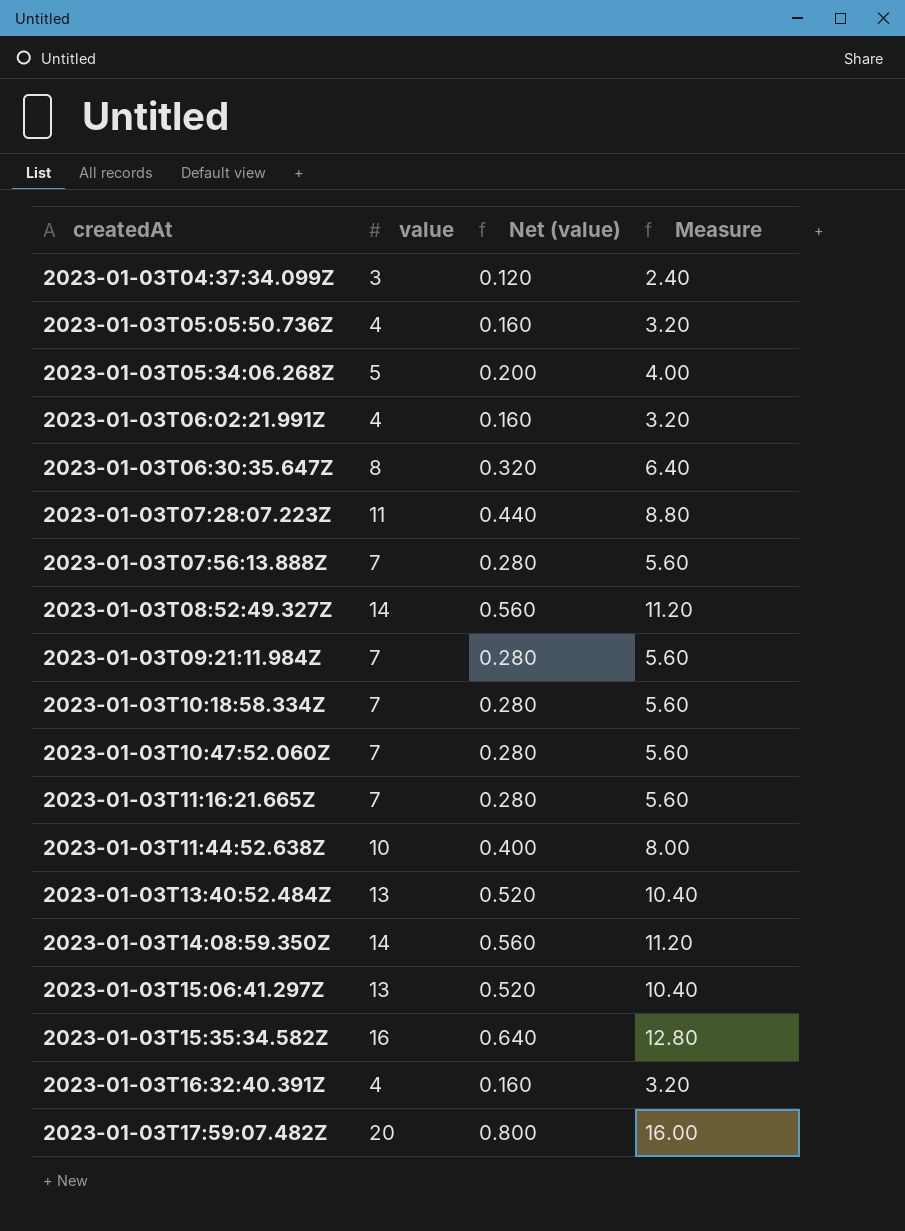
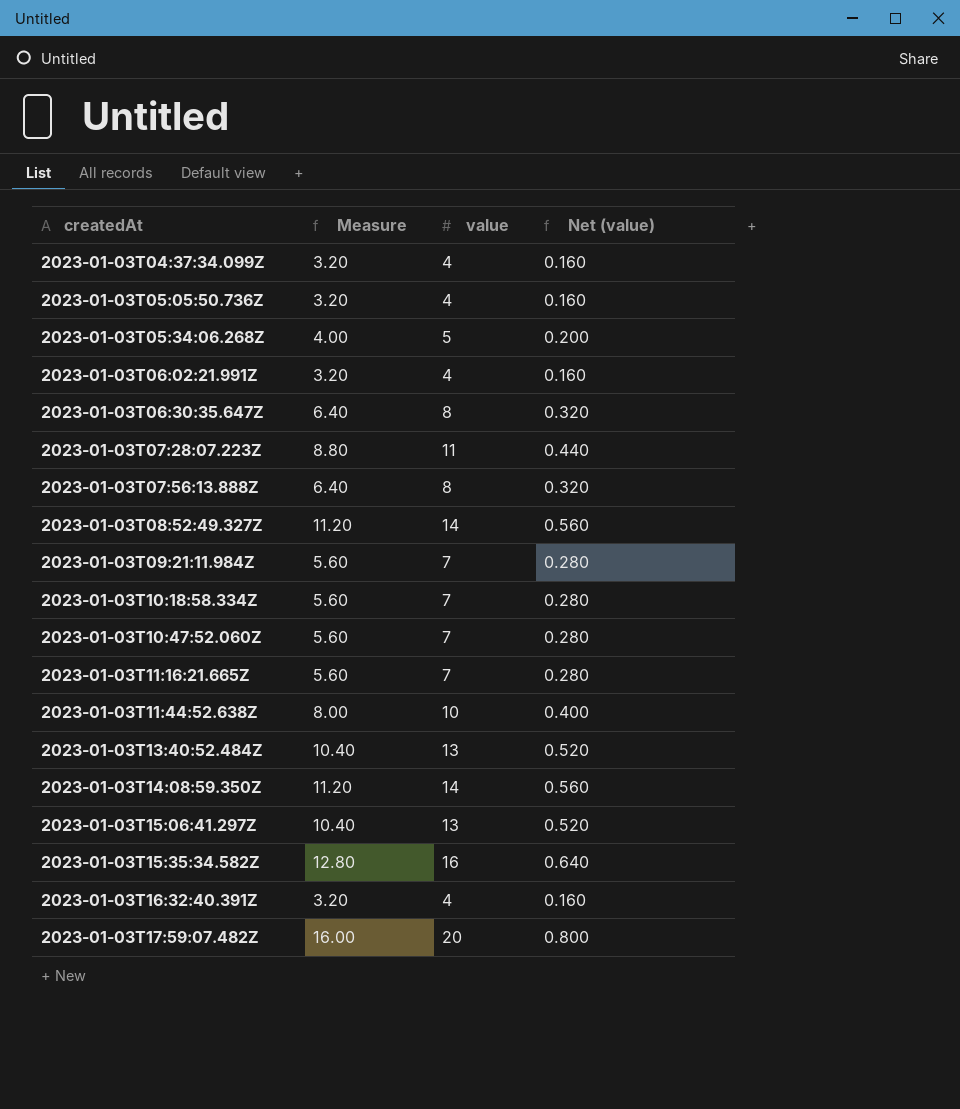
column Measure | position: 4 -> 2
2023-01-03T04:37:34.099Z | Measure: 2.40 -> 3.20
2023-01-03T04:37:34.099Z | value: 3 -> 4
2023-01-03T04:37:34.099Z | Net (value): 0.120 -> 0.160
2023-01-03T07:56:13.888Z | Measure: 5.60 -> 6.40
2023-01-03T07:56:13.888Z | value: 7 -> 8
2023-01-03T07:56:13.888Z | Net (value): 0.280 -> 0.320

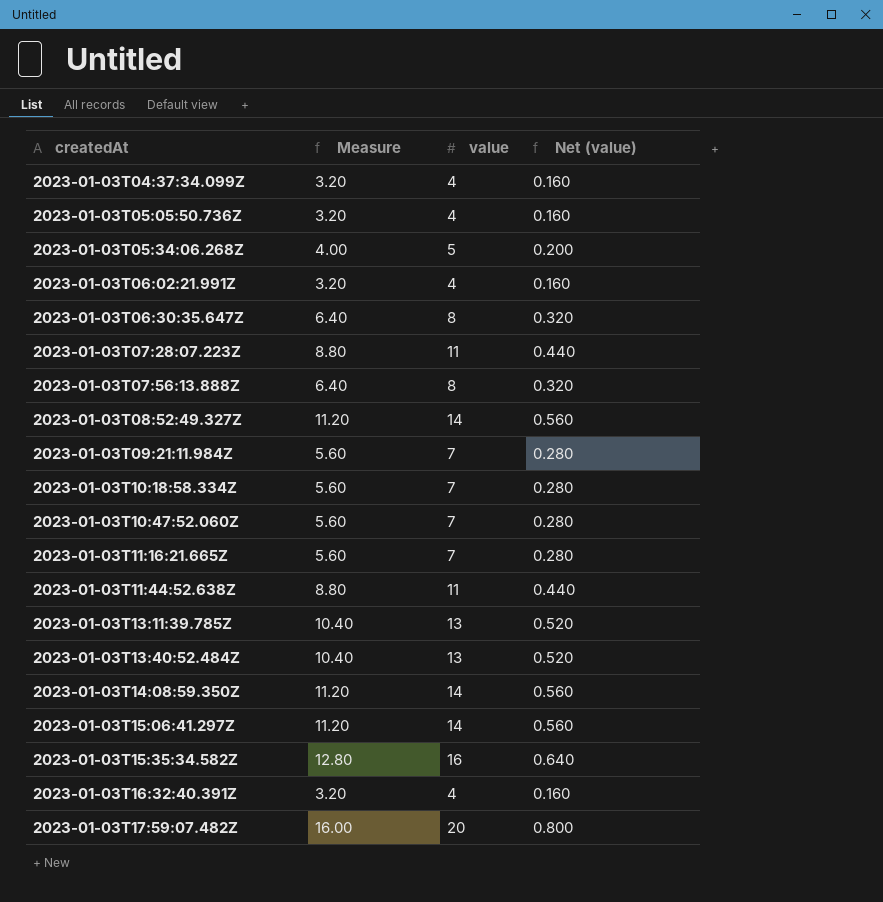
2023-01-03T11:44:52.638Z | Measure: 8.00 -> 8.80
2023-01-03T11:44:52.638Z | value: 10 -> 11
2023-01-03T11:44:52.638Z | Net (value): 0.400 -> 0.440
row 2023-01-03T13:11:39.785Z: none -> 10.40 | 13 | 0.520
2023-01-03T15:06:41.297Z | Measure: 10.40 -> 11.20
2023-01-03T15:06:41.297Z | value: 13 -> 14
2023-01-03T15:06:41.297Z | Net (value): 0.520 -> 0.560

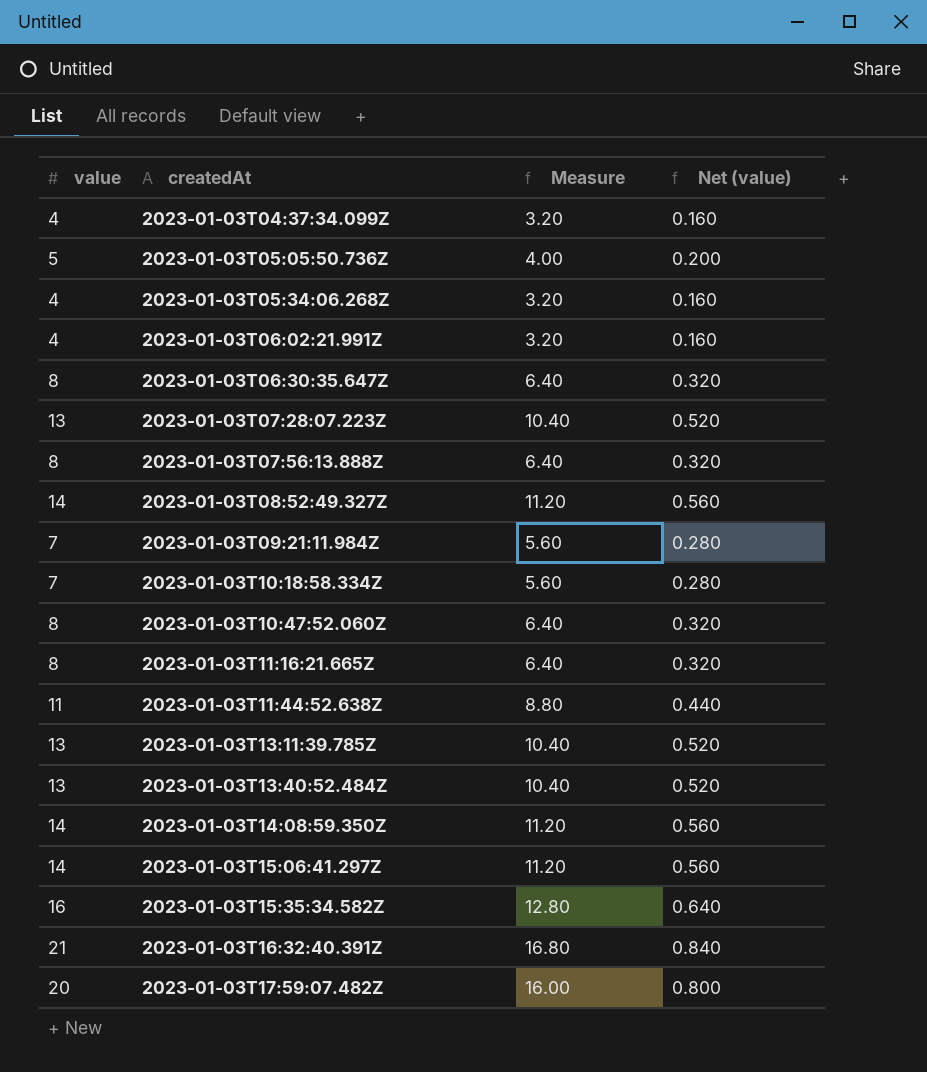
column value | position: 3 -> 1
2023-01-03T05:05:50.736Z | value: 4 -> 5
2023-01-03T05:05:50.736Z | Measure: 3.20 -> 4.00
2023-01-03T05:05:50.736Z | Net (value): 0.160 -> 0.200
2023-01-03T05:34:06.268Z | value: 5 -> 4
2023-01-03T05:34:06.268Z | Measure: 4.00 -> 3.20
2023-01-03T05:34:06.268Z | Net (value): 0.200 -> 0.160
2023-01-03T07:28:07.223Z | value: 11 -> 13
2023-01-03T07:28:07.223Z | Measure: 8.80 -> 10.40
2023-01-03T07:28:07.223Z | Net (value): 0.440 -> 0.520
2023-01-03T10:47:52.060Z | value: 7 -> 8
2023-01-03T10:47:52.060Z | Measure: 5.60 -> 6.40
2023-01-03T10:47:52.060Z | Net (value): 0.280 -> 0.320
2023-01-03T11:16:21.665Z | value: 7 -> 8
2023-01-03T11:16:21.665Z | Measure: 5.60 -> 6.40
2023-01-03T11:16:21.665Z | Net (value): 0.280 -> 0.320
2023-01-03T16:32:40.391Z | value: 4 -> 21
2023-01-03T16:32:40.391Z | Measure: 3.20 -> 16.80
2023-01-03T16:32:40.391Z | Net (value): 0.160 -> 0.840

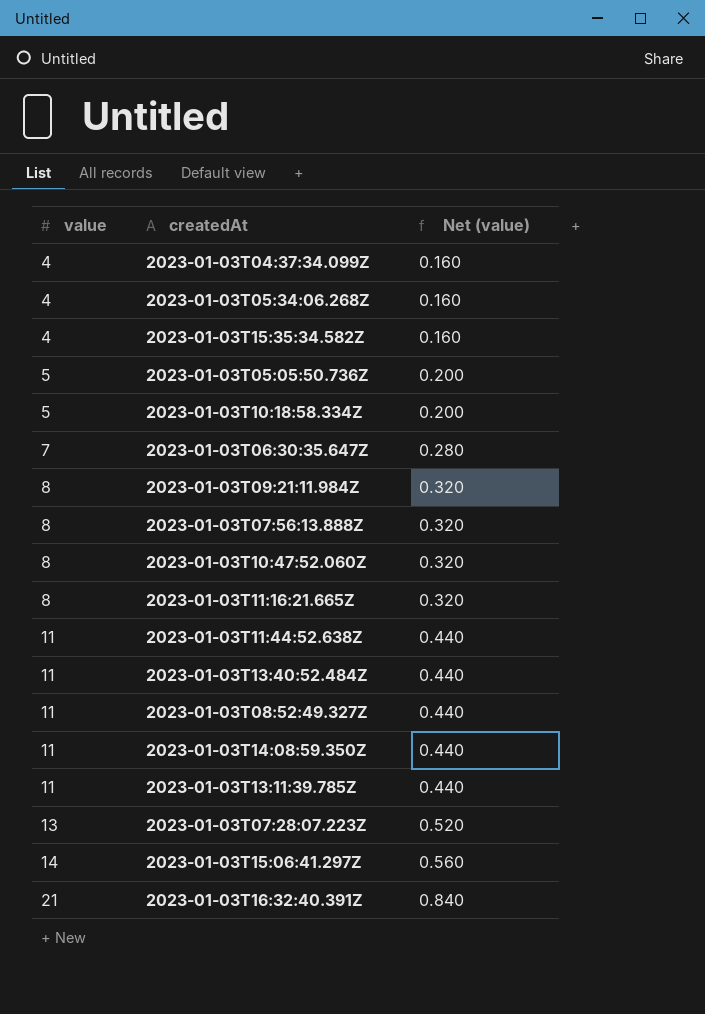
row order: createdAt ascending -> value ascending
column Measure | formula: [value] * 0.8 -> none
row 2023-01-03T06:02:21.991Z: 4 | 3.20 | 0.160 -> none
row 2023-01-03T17:59:07.482Z: 20 | 16.00 | 0.800 -> none
2023-01-03T15:35:34.582Z | value: 16 -> 4
2023-01-03T15:35:34.582Z | Net (value): 0.640 -> 0.160
2023-01-03T10:18:58.334Z | value: 7 -> 5
2023-01-03T10:18:58.334Z | Net (value): 0.280 -> 0.200
2023-01-03T06:30:35.647Z | value: 8 -> 7
2023-01-03T06:30:35.647Z | Net (value): 0.320 -> 0.280
2023-01-03T09:21:11.984Z | value: 7 -> 8
2023-01-03T09:21:11.984Z | Net (value): 0.280 -> 0.320
2023-01-03T13:40:52.484Z | value: 13 -> 11
2023-01-03T13:40:52.484Z | Net (value): 0.520 -> 0.440
2023-01-03T08:52:49.327Z | value: 14 -> 11
2023-01-03T08:52:49.327Z | Net (value): 0.560 -> 0.440
2023-01-03T14:08:59.350Z | value: 14 -> 11
2023-01-03T14:08:59.350Z | Net (value): 0.560 -> 0.440
2023-01-03T13:11:39.785Z | value: 13 -> 11
2023-01-03T13:11:39.785Z | Net (value): 0.520 -> 0.440

